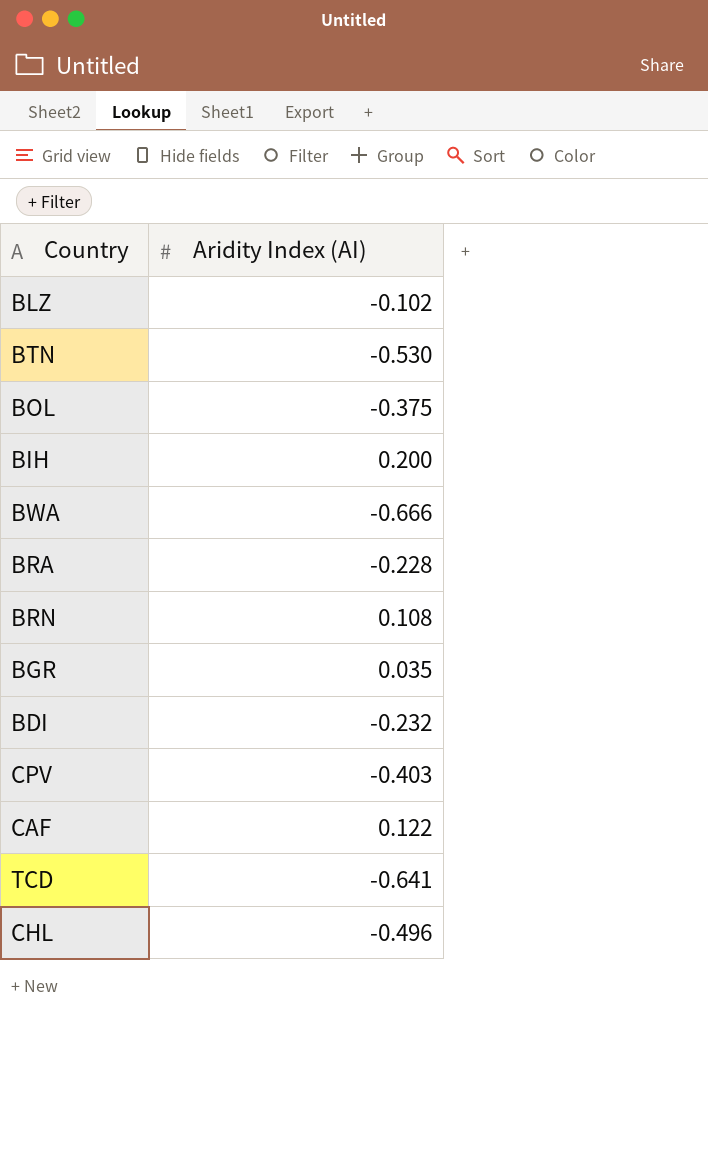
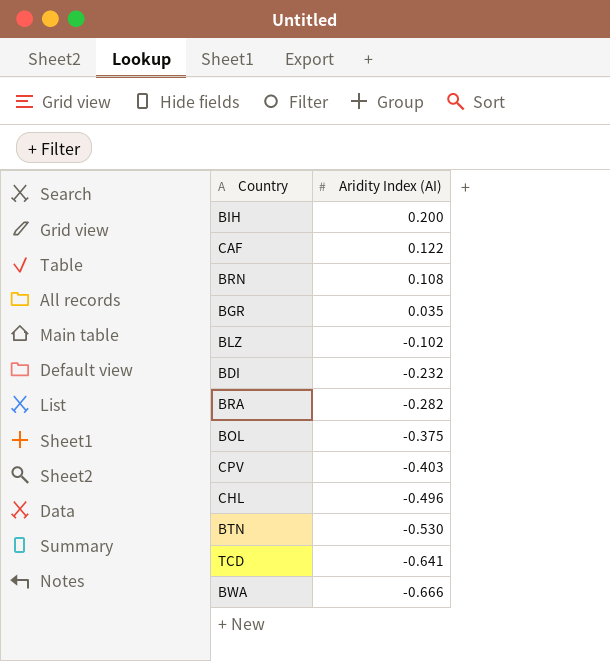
row order: none -> Aridity Index (AI) descending
BRA | Aridity Index (AI): -0.228 -> -0.282

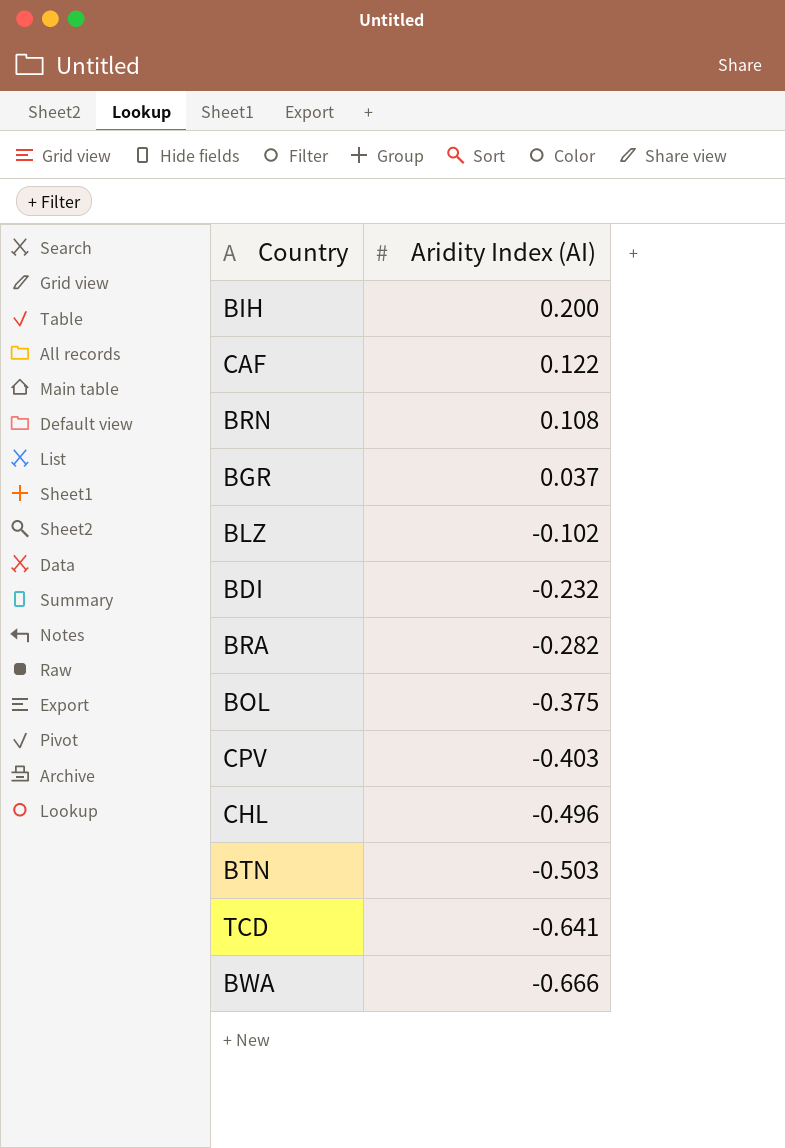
BGR | Aridity Index (AI): 0.035 -> 0.037
BTN | Aridity Index (AI): -0.530 -> -0.503

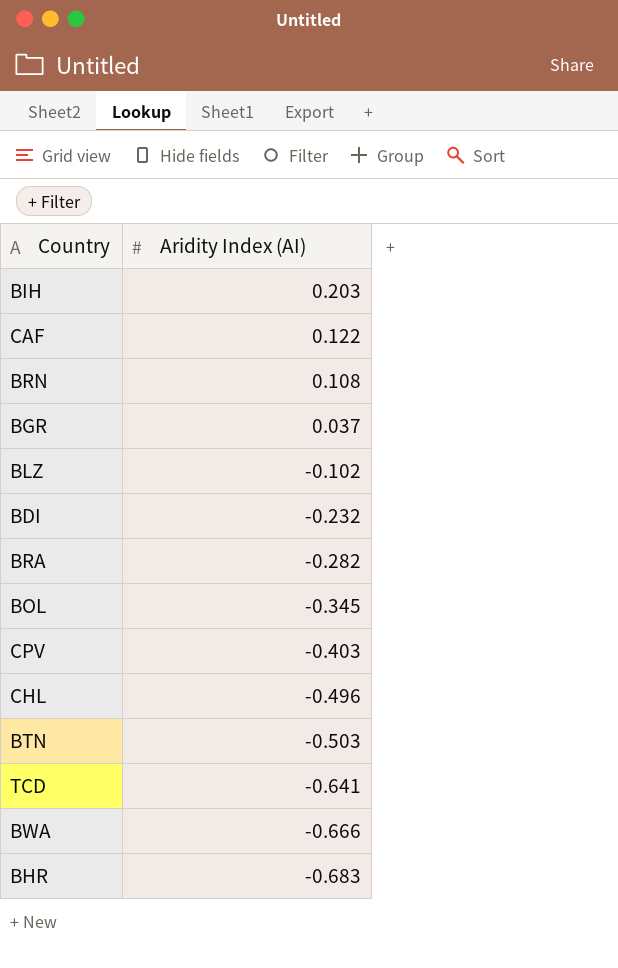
BIH | Aridity Index (AI): 0.200 -> 0.203
BOL | Aridity Index (AI): -0.375 -> -0.345
row BHR: none -> -0.683

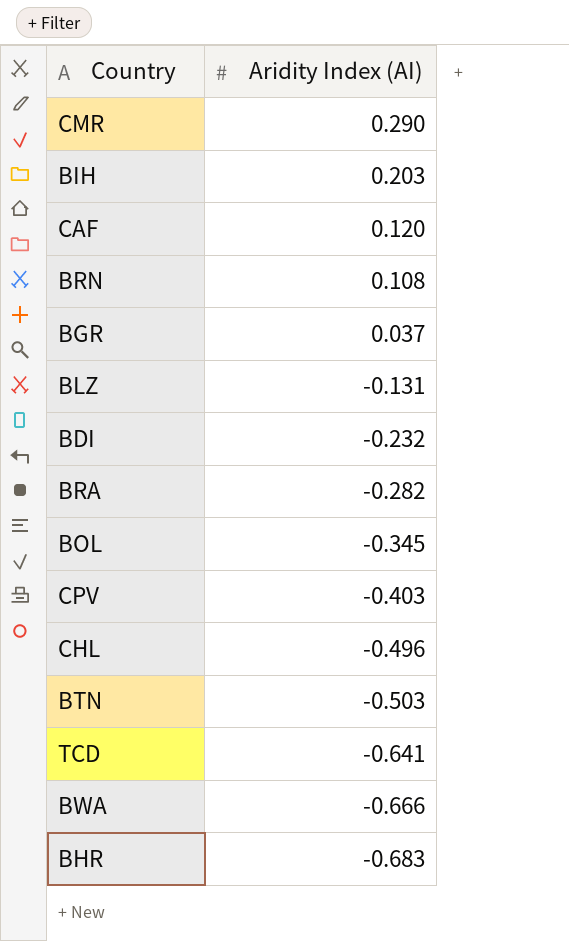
row CMR: none -> 0.290
CAF | Aridity Index (AI): 0.122 -> 0.120
BLZ | Aridity Index (AI): -0.102 -> -0.131

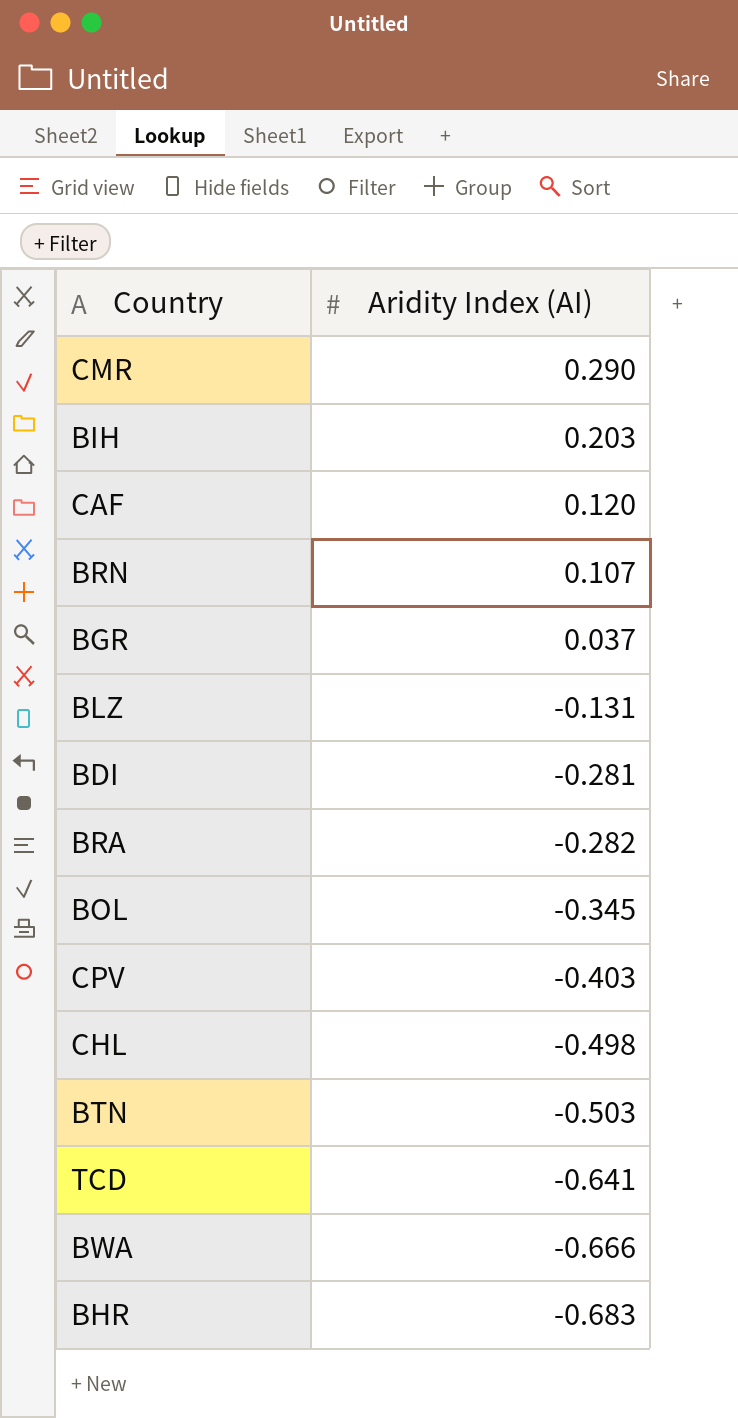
BRN | Aridity Index (AI): 0.108 -> 0.107
BDI | Aridity Index (AI): -0.232 -> -0.281
CHL | Aridity Index (AI): -0.496 -> -0.498

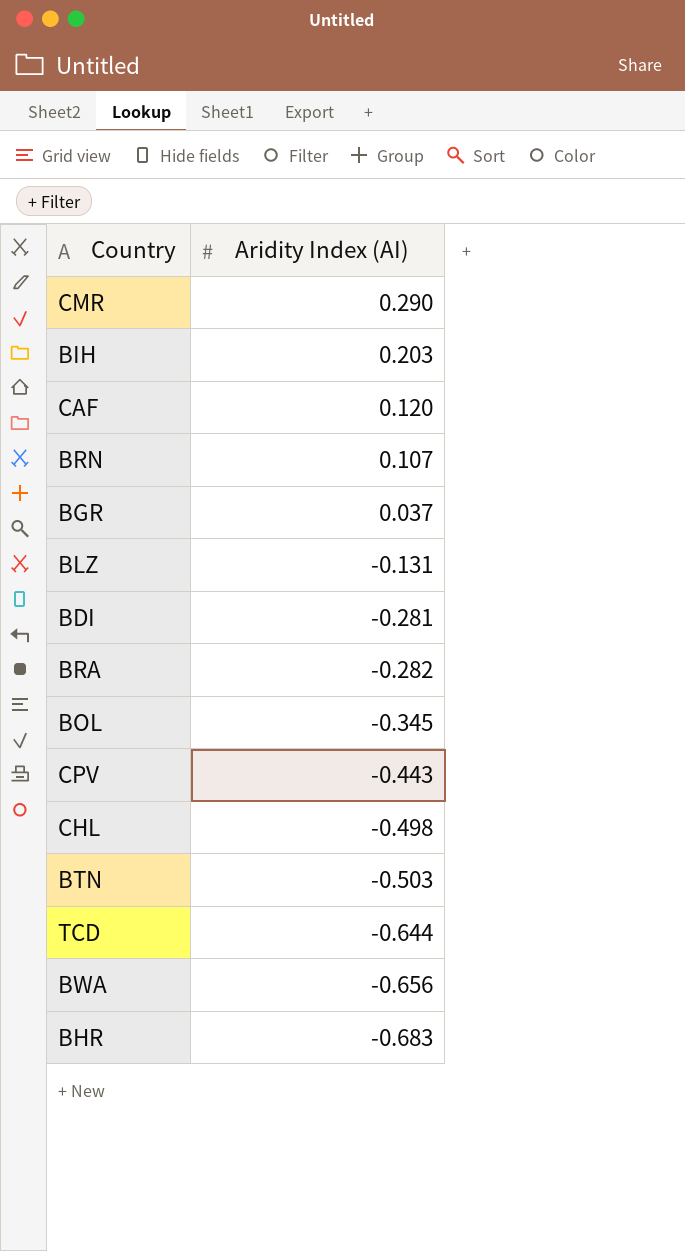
CPV | Aridity Index (AI): -0.403 -> -0.443
TCD | Aridity Index (AI): -0.641 -> -0.644
BWA | Aridity Index (AI): -0.666 -> -0.656

